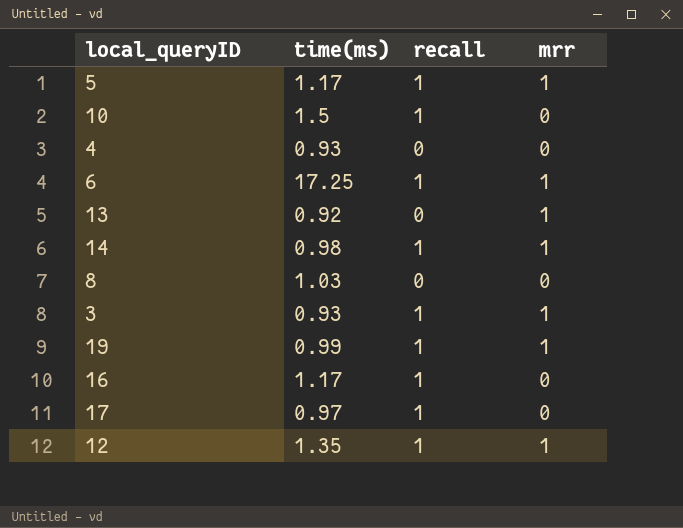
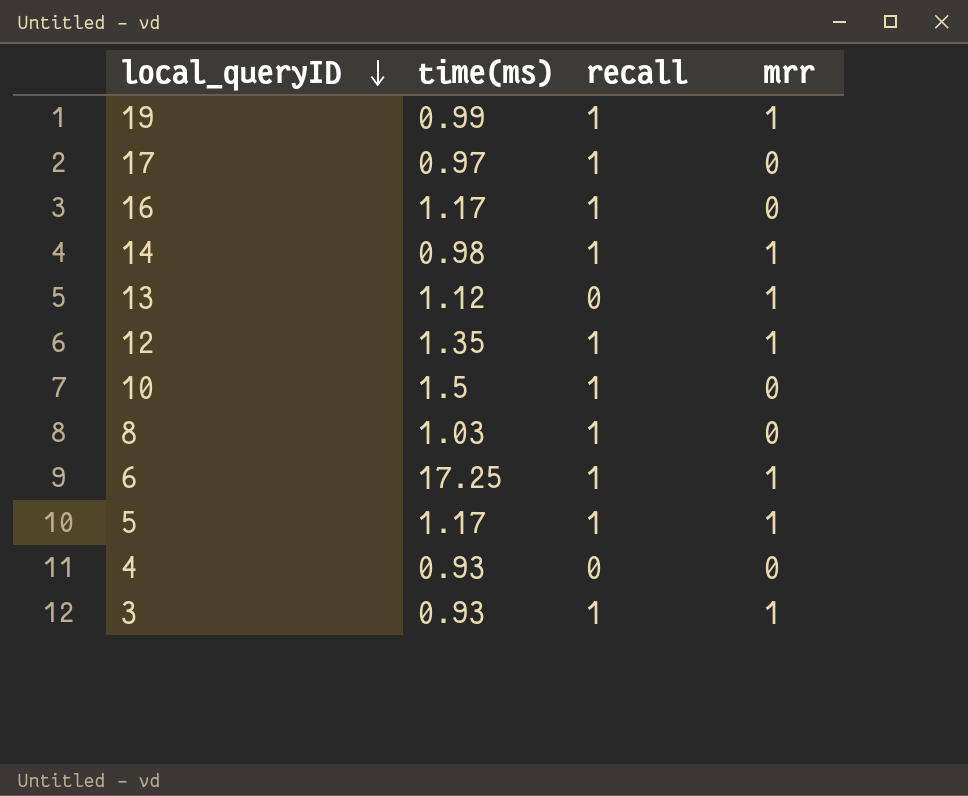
row order: none -> local_queryID descending
13 | time(ms): 0.92 -> 1.12
8 | recall: 0 -> 1

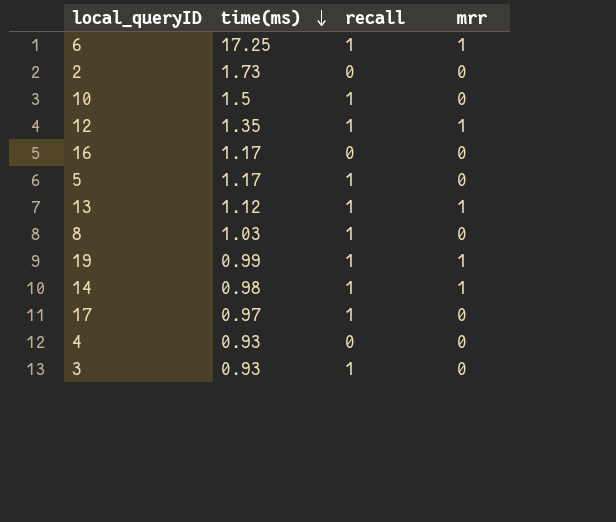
row order: local_queryID descending -> time(ms) descending
row 2: none -> 1.73 | 0 | 0
16 | recall: 1 -> 0
5 | mrr: 1 -> 0
13 | recall: 0 -> 1
3 | mrr: 1 -> 0

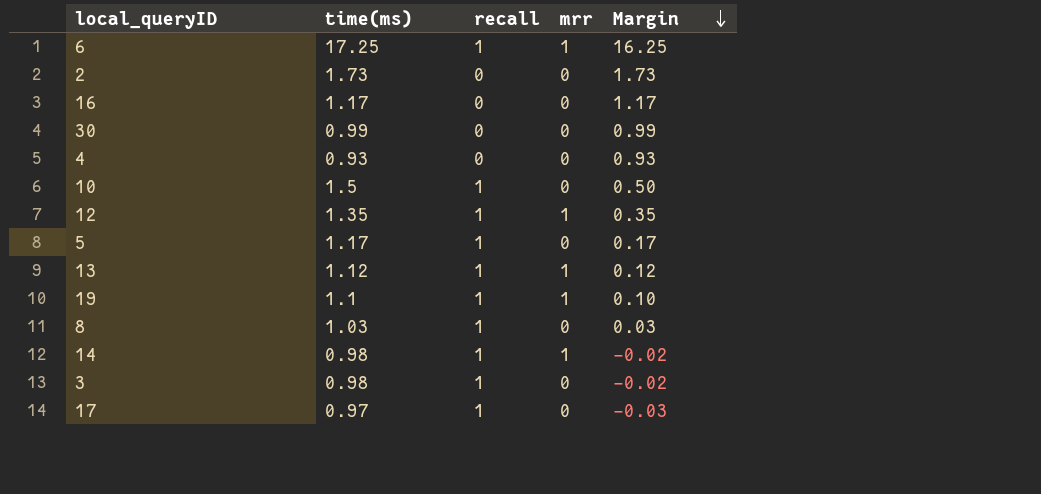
row order: time(ms) descending -> Margin descending
column Margin | formula: none -> [time(ms)] - [recall]
row 30: none -> 0.99 | 0 | 0 | 0.99
19 | time(ms): 0.99 -> 1.1
3 | time(ms): 0.93 -> 0.98

